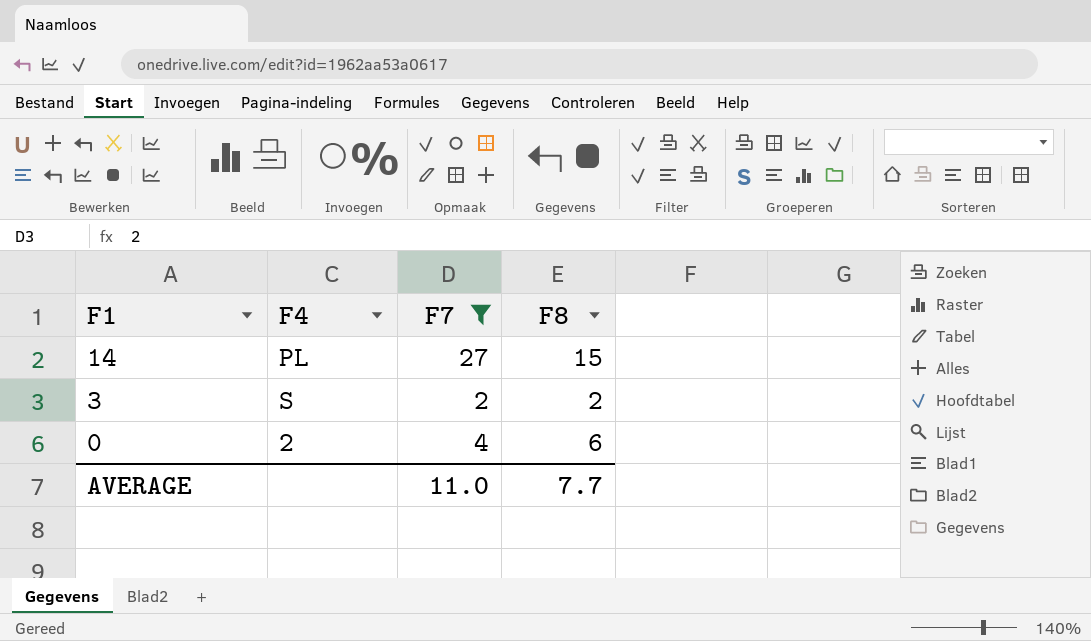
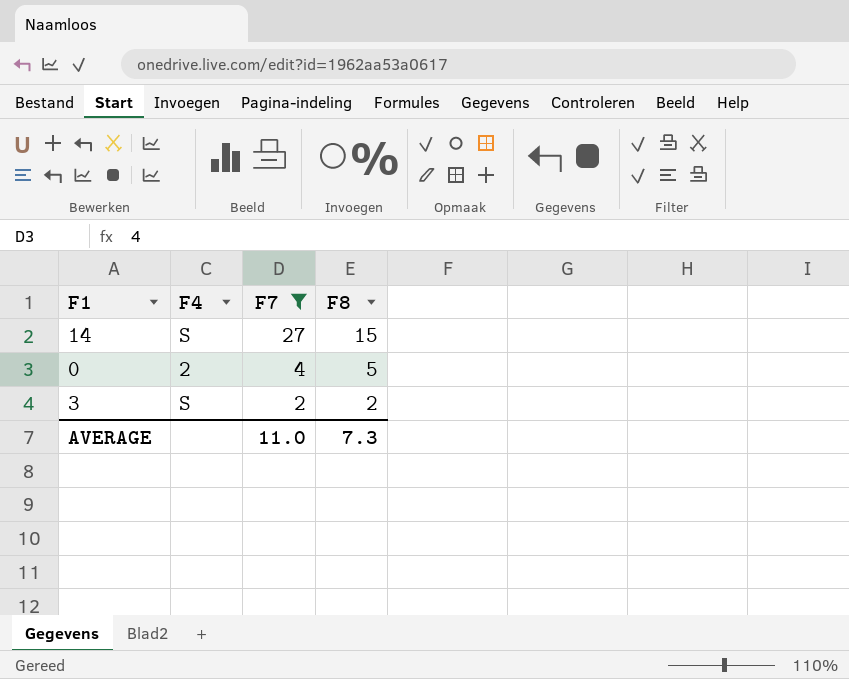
row order: F1 descending -> F7 descending
14 | F4: PL -> S
0 | F8: 6 -> 5
AVERAGE | F8: 7.7 -> 7.3

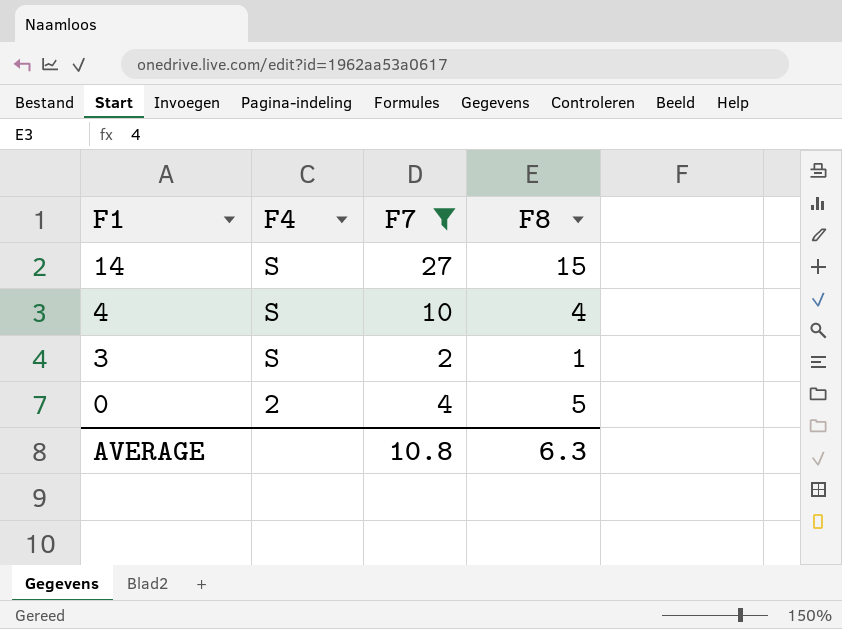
row order: F7 descending -> F1 descending
row 4: none -> S | 10 | 4
3 | F8: 2 -> 1
AVERAGE | F7: 11.0 -> 10.8
AVERAGE | F8: 7.3 -> 6.3

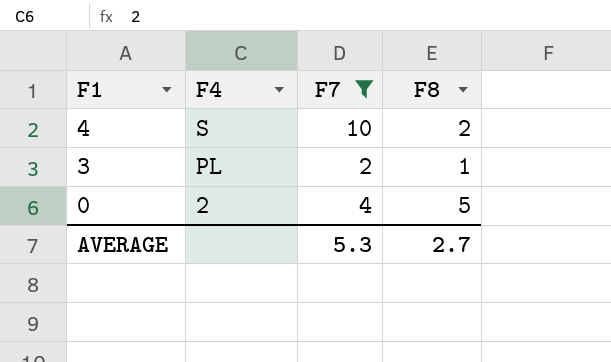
row 14: S | 27 | 15 -> none
4 | F8: 4 -> 2
3 | F4: S -> PL
AVERAGE | F7: 10.8 -> 5.3
AVERAGE | F8: 6.3 -> 2.7

